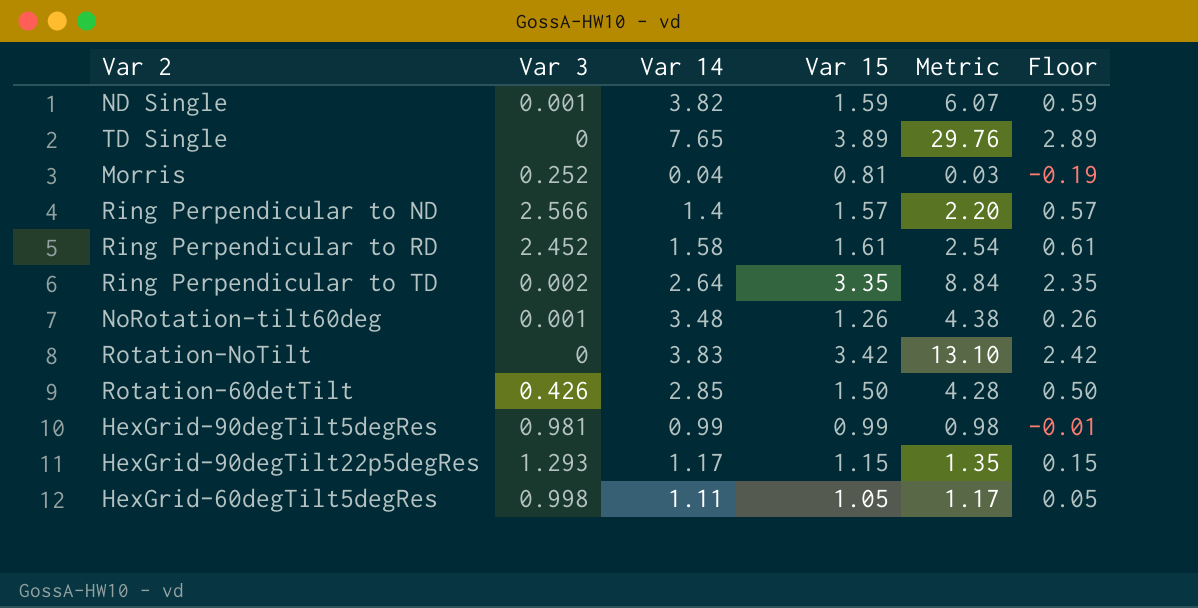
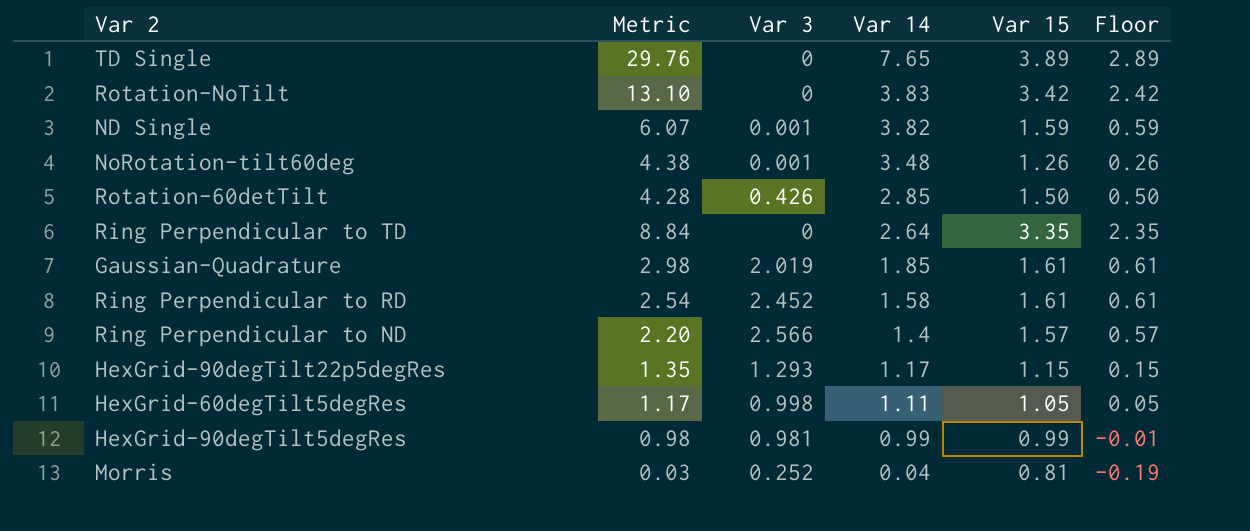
row order: none -> Var 14 descending
column Metric | position: 5 -> 2
Ring Perpendicular to TD | Var 3: 0.002 -> 0
row Gaussian-Quadrature: none -> 2.98 | 2.019 | 1.85 | 1.61 | 0.61

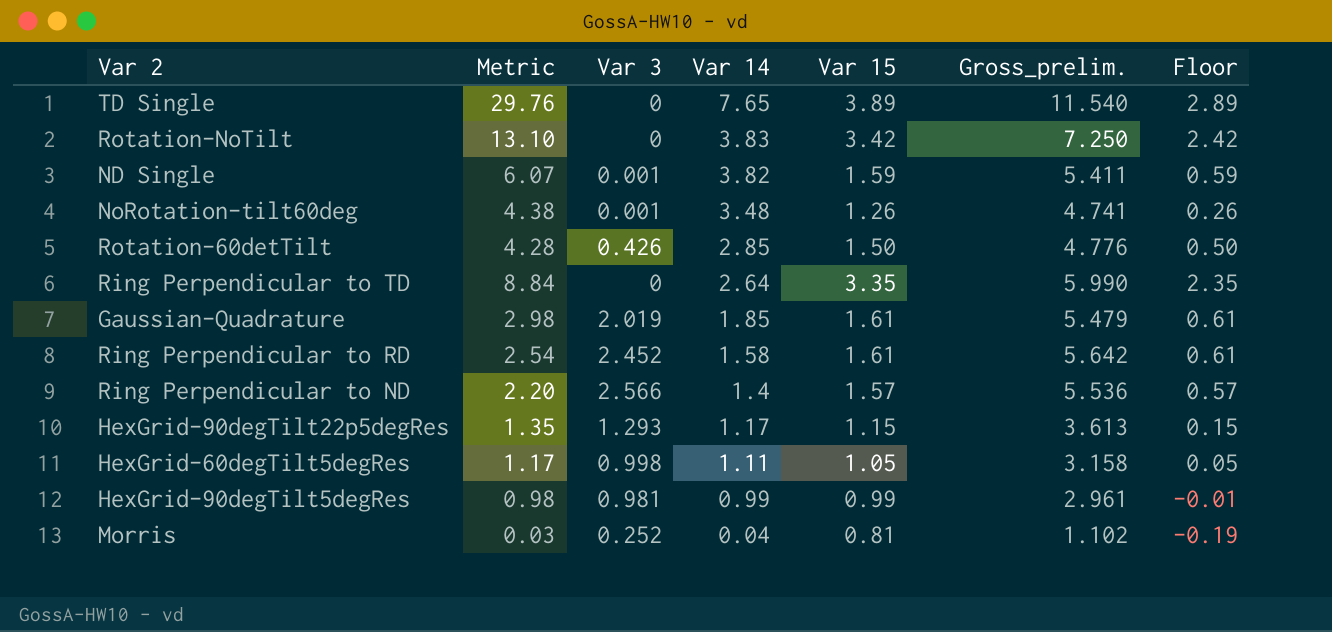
column Gross_prelim. | formula: none -> [Var 3] + [Var 14] + [Var 15]

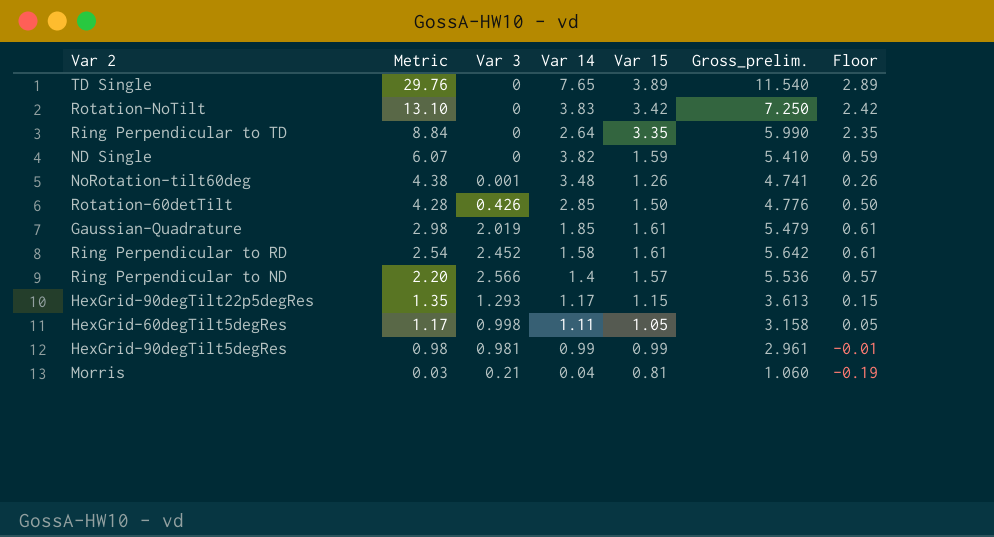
row order: Var 14 descending -> Metric descending
ND Single | Var 3: 0.001 -> 0
ND Single | Gross_prelim.: 5.411 -> 5.410
Morris | Var 3: 0.252 -> 0.21
Morris | Gross_prelim.: 1.102 -> 1.060

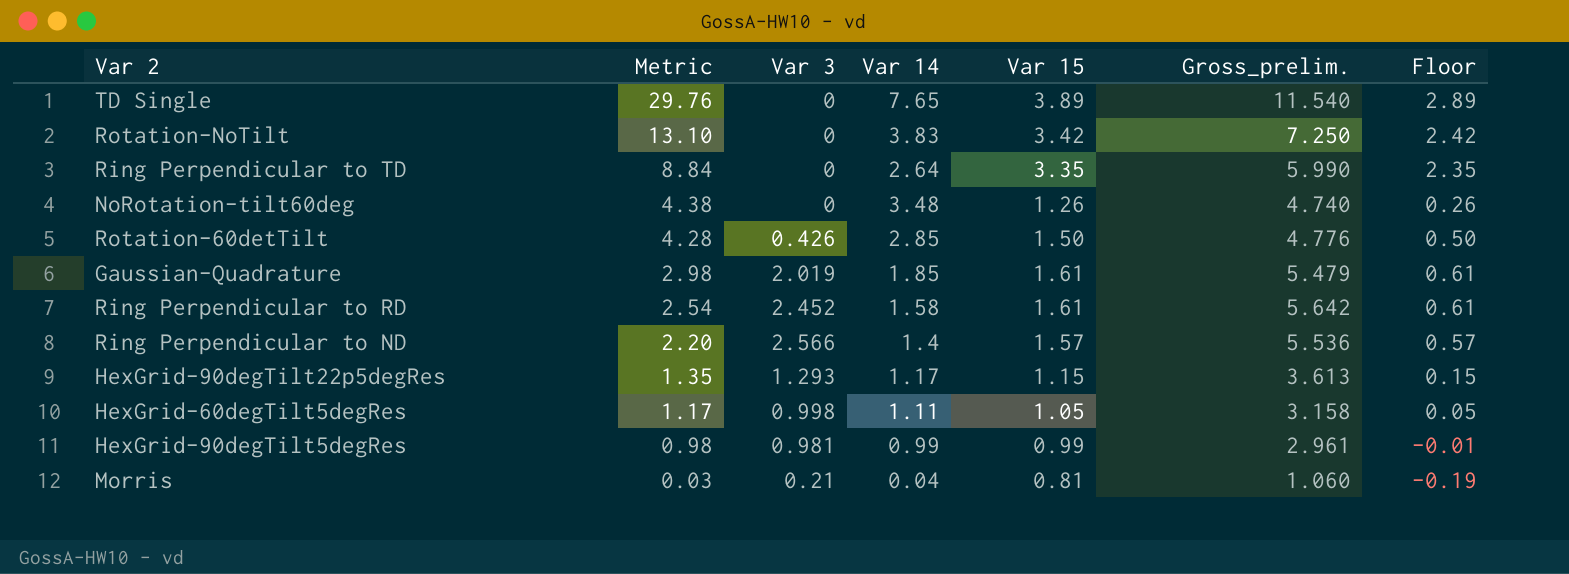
row ND Single: 6.07 | 0 | 3.82 | 1.59 | 5.410 | 0.59 -> none
NoRotation-tilt60deg | Var 3: 0.001 -> 0
NoRotation-tilt60deg | Gross_prelim.: 4.741 -> 4.740

